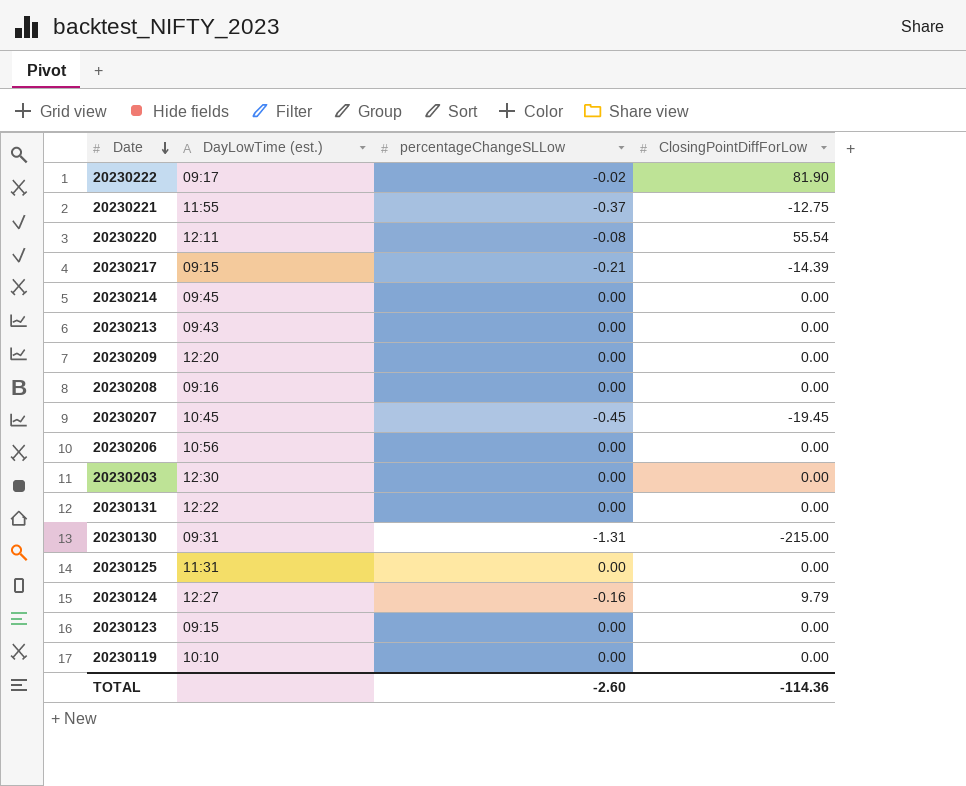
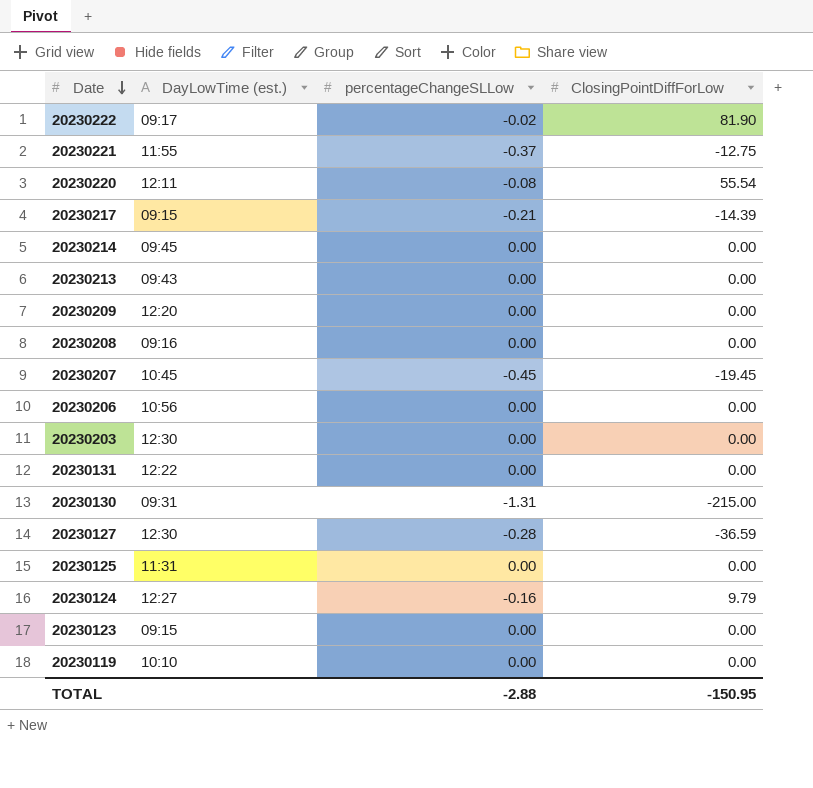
row 20230127: none -> 12:30 | -0.28 | -36.59
TOTAL | percentageChangeSLLow: -2.60 -> -2.88
TOTAL | ClosingPointDiffForLow: -114.36 -> -150.95

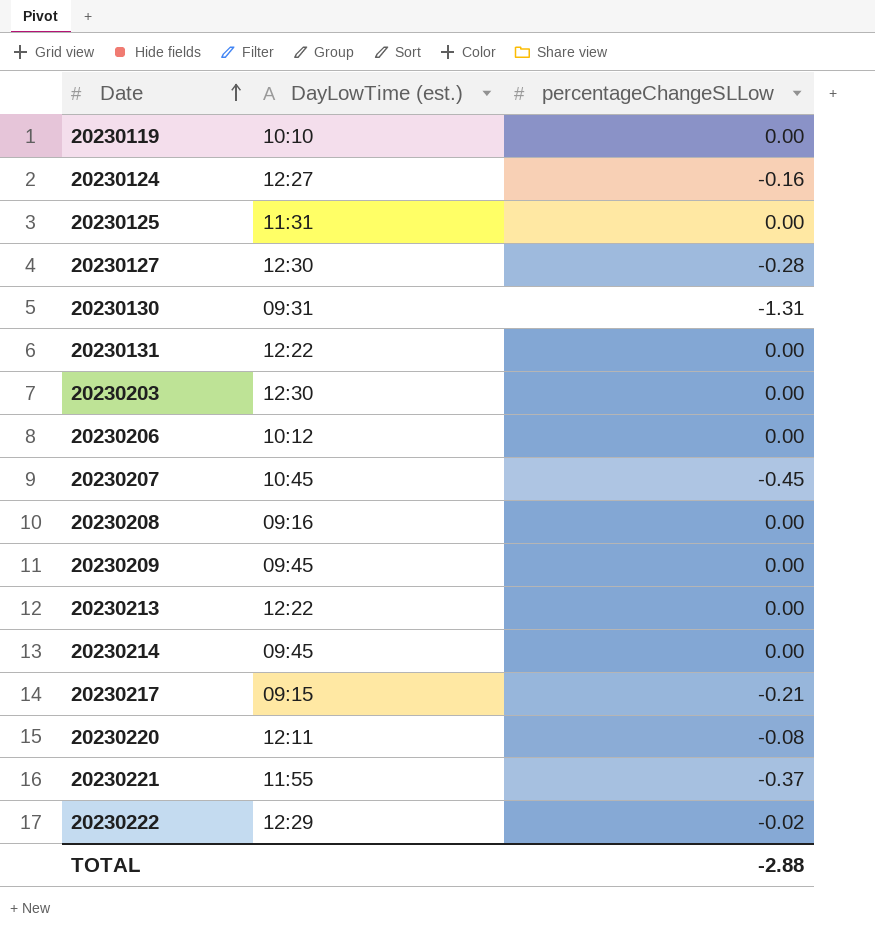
row order: Date descending -> Date ascending
column ClosingPointDiffForLow | position: 4 -> none
row 20230123: 09:15 | 0.00 | 0.00 -> none
20230206 | DayLowTime (est.): 10:56 -> 10:12
20230209 | DayLowTime (est.): 12:20 -> 09:45
20230213 | DayLowTime (est.): 09:43 -> 12:22
20230222 | DayLowTime (est.): 09:17 -> 12:29

